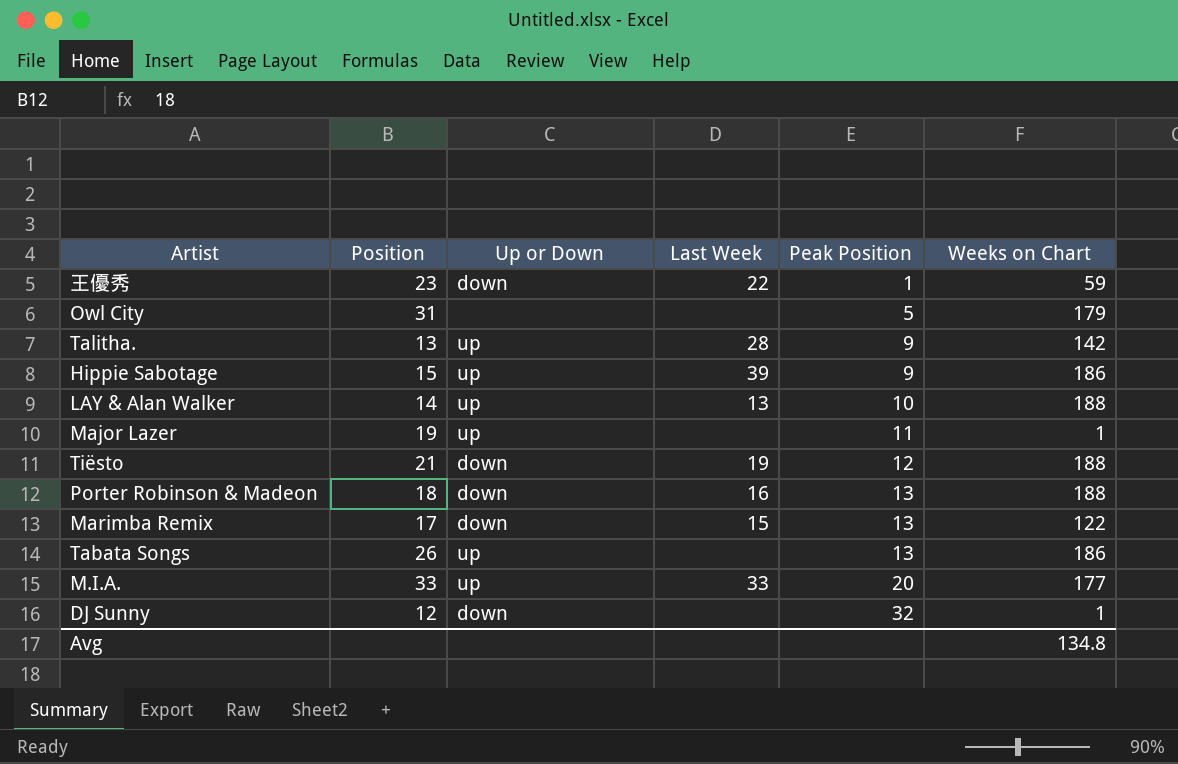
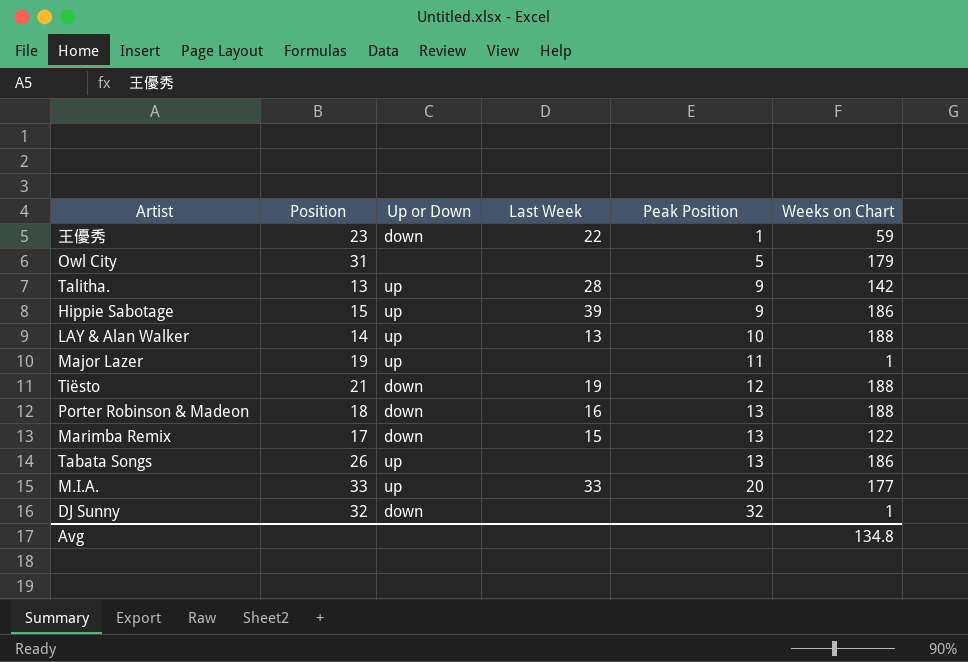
DJ Sunny | Position: 12 -> 32

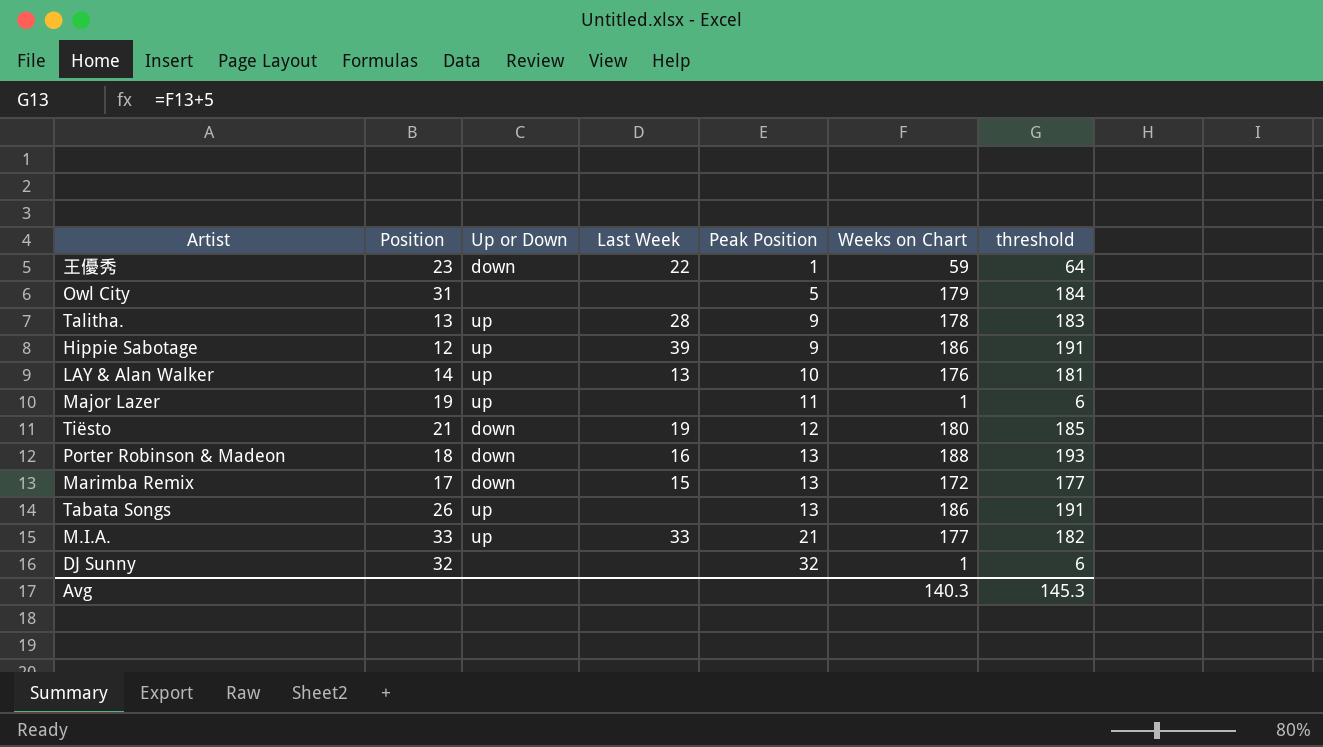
column threshold | formula: none -> [Weeks on Chart] + 5
Talitha. | Weeks on Chart: 142 -> 178
Hippie Sabotage | Position: 15 -> 12
LAY & Alan Walker | Weeks on Chart: 188 -> 176
Tiësto | Weeks on Chart: 188 -> 180
Marimba Remix | Weeks on Chart: 122 -> 172
M.I.A. | Peak Position: 20 -> 21
DJ Sunny | Up or Down: down -> none
Avg | Weeks on Chart: 134.8 -> 140.3

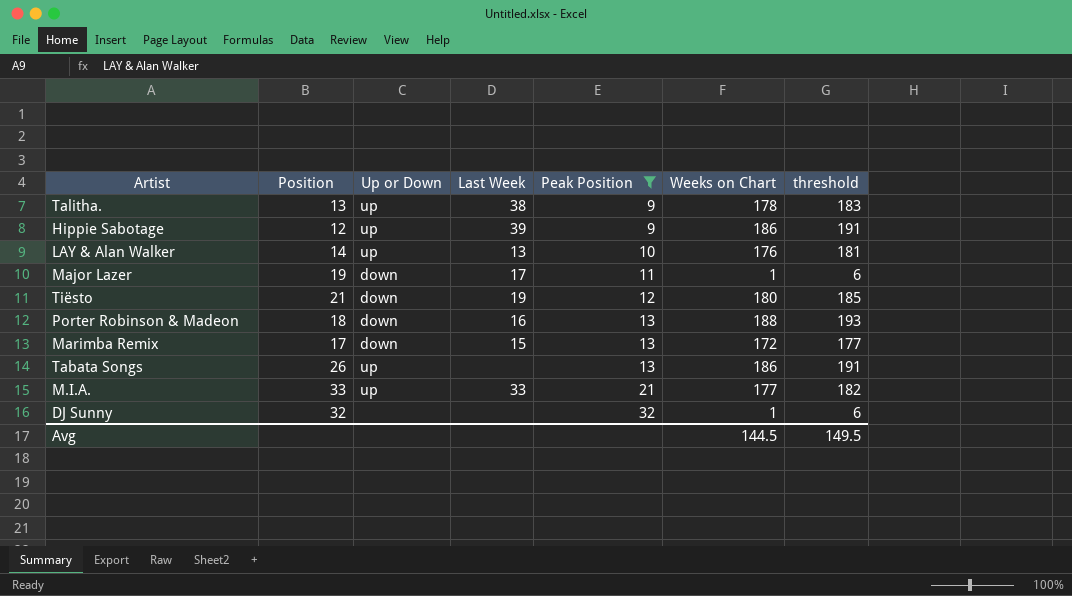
filter: none -> Peak Position >= 9
Talitha. | Last Week: 28 -> 38
Major Lazer | Up or Down: up -> down
Major Lazer | Last Week: none -> 17
Avg | Weeks on Chart: 140.3 -> 144.5
Avg | threshold: 145.3 -> 149.5

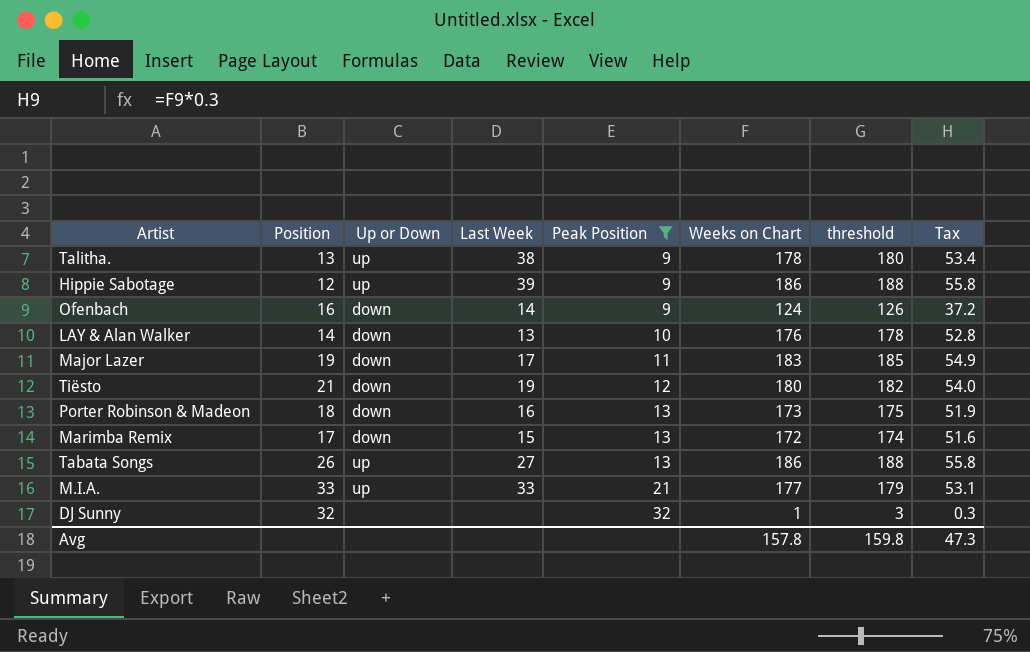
column threshold | formula: [Weeks on Chart] + 5 -> [Weeks on Chart] + 2
column Tax | formula: none -> [Weeks on Chart] * 0.3
row Ofenbach: none -> 16 | down | 14 | 9 | 124 | 126 | 37.2
LAY & Alan Walker | Up or Down: up -> down
Major Lazer | Weeks on Chart: 1 -> 183
Porter Robinson & Madeon | Weeks on Chart: 188 -> 173
Tabata Songs | Last Week: none -> 27
Avg | Weeks on Chart: 144.5 -> 157.8
Avg | threshold: 149.5 -> 159.8

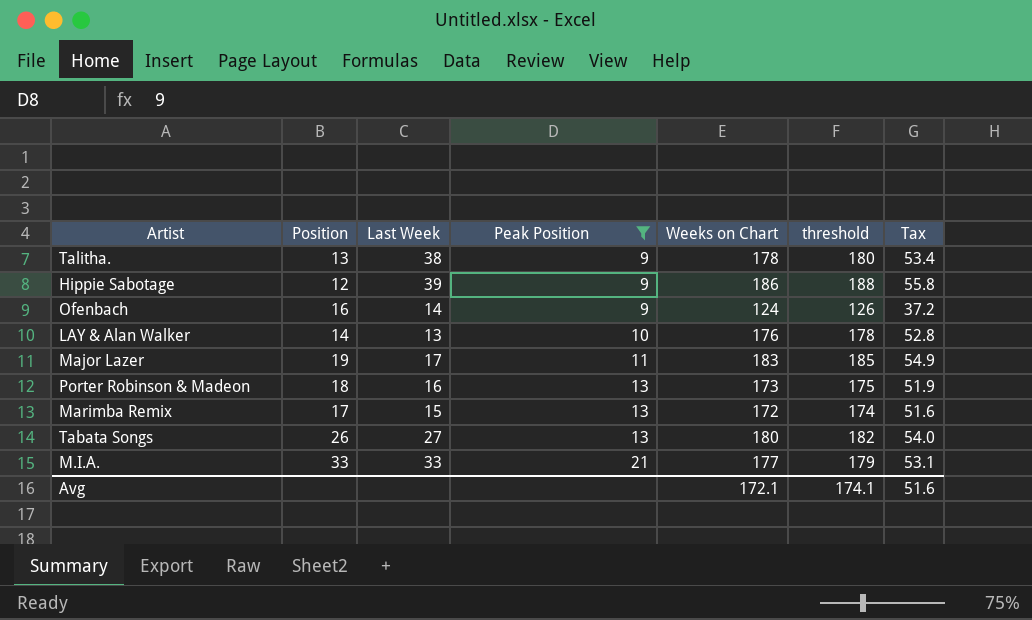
column Up or Down | position: 3 -> none
row Tiësto: 21 | down | 19 | 12 | 180 | 182 | 54.0 -> none
row DJ Sunny: 32 | none | none | 32 | 1 | 3 | 0.3 -> none
Tabata Songs | Weeks on Chart: 186 -> 180
Tabata Songs | threshold: 188 -> 182
Tabata Songs | Tax: 55.8 -> 54.0
Avg | Weeks on Chart: 157.8 -> 172.1
Avg | threshold: 159.8 -> 174.1
Avg | Tax: 47.3 -> 51.6

